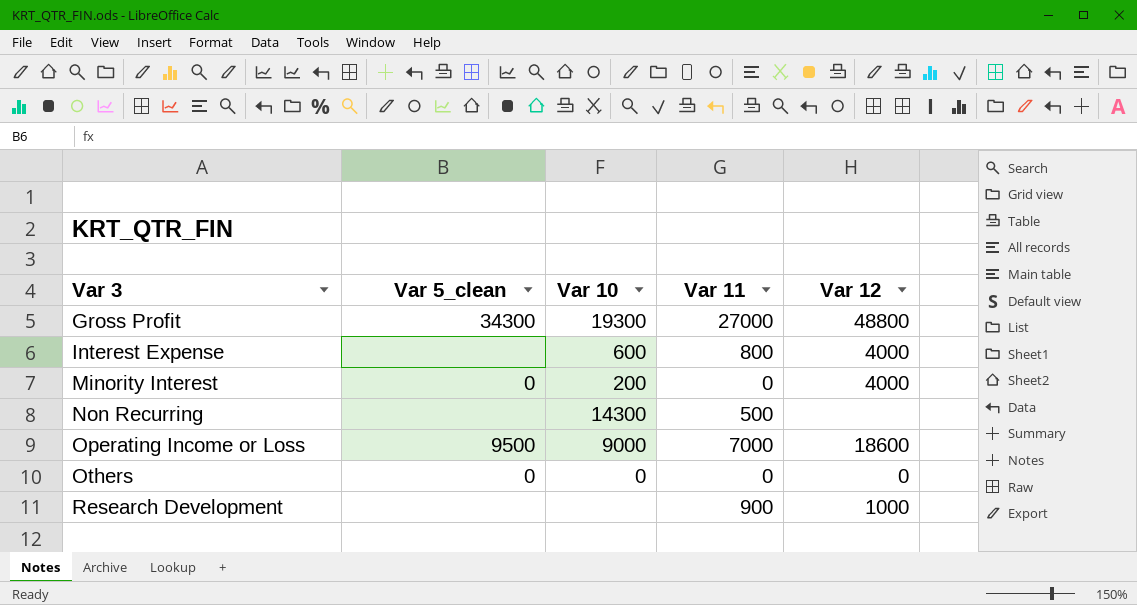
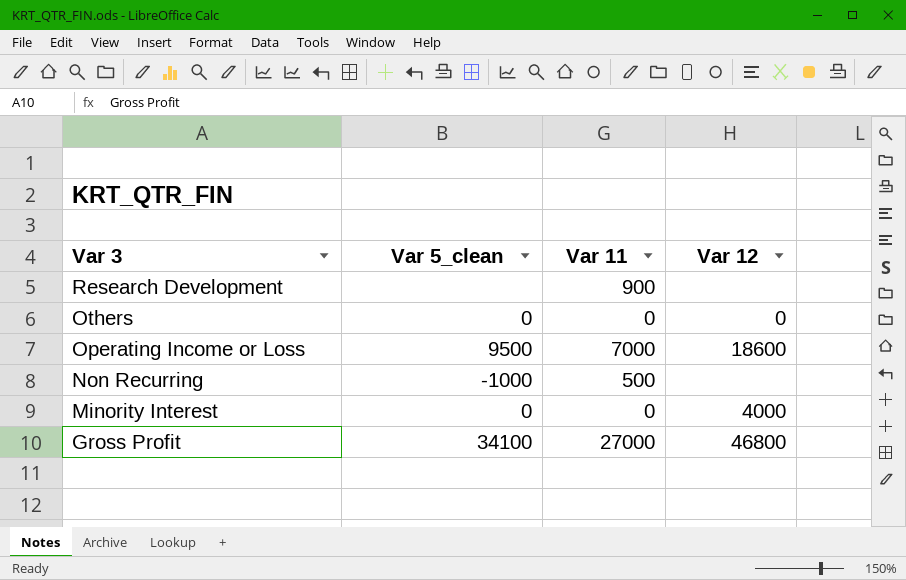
row order: Var 3 ascending -> Var 3 descending
column Var 10 | position: 3 -> none
row Interest Expense: none | 600 | 800 | 4000 -> none
Research Development | Var 12: 1000 -> none
Non Recurring | Var 5_clean: none -> -1000
Gross Profit | Var 5_clean: 34300 -> 34100
Gross Profit | Var 12: 48800 -> 46800

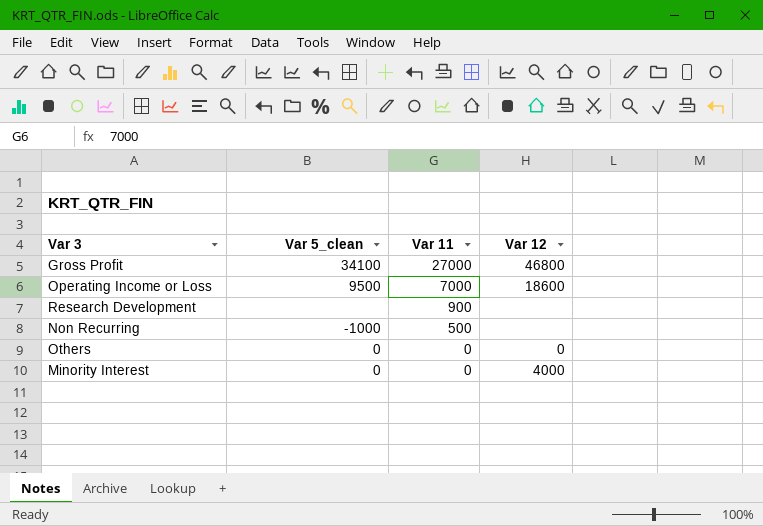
row order: Var 3 descending -> Var 11 descending

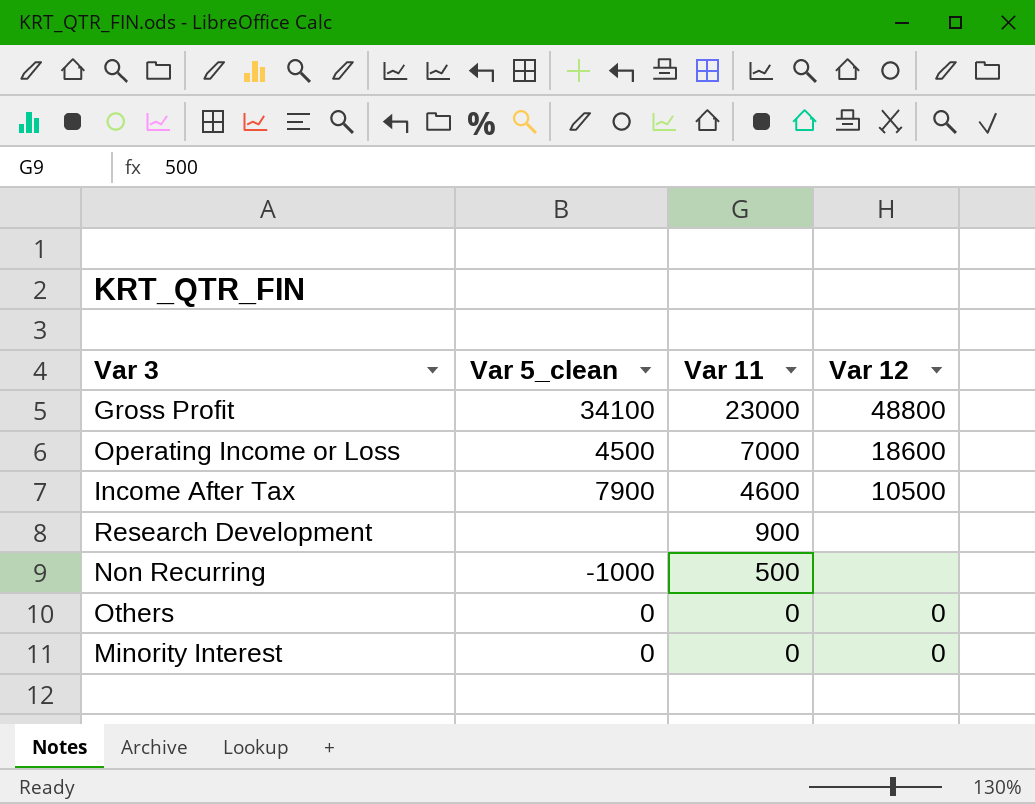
Gross Profit | Var 11: 27000 -> 23000
Gross Profit | Var 12: 46800 -> 48800
Operating Income or Loss | Var 5_clean: 9500 -> 4500
row Income After Tax: none -> 7900 | 4600 | 10500
Minority Interest | Var 12: 4000 -> 0

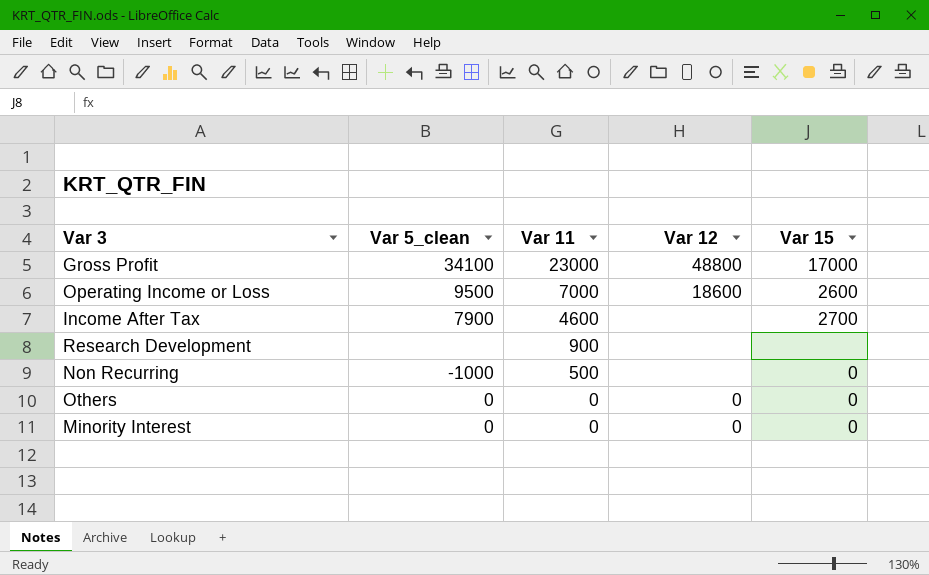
column Var 15 | position: none -> 5
Operating Income or Loss | Var 5_clean: 4500 -> 9500
Income After Tax | Var 12: 10500 -> none

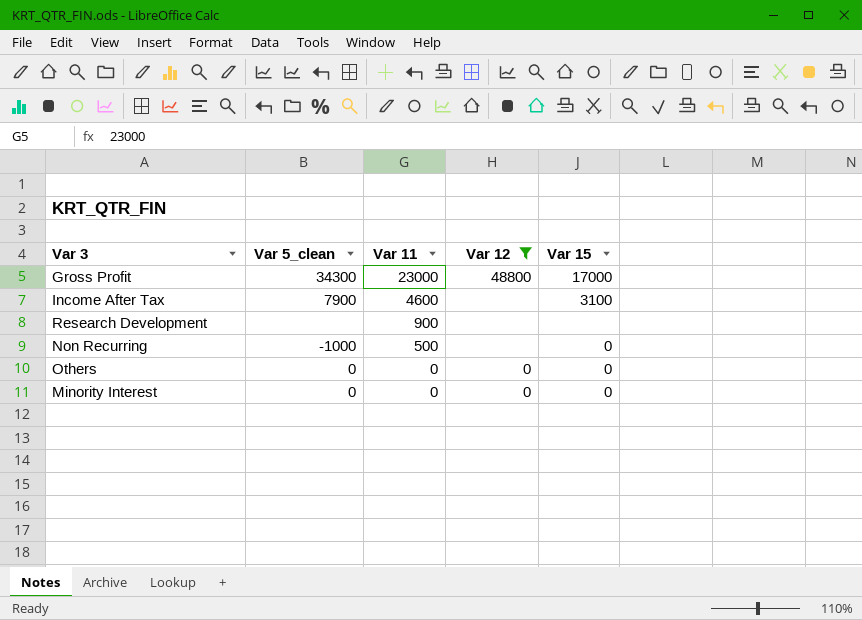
filter: none -> Var 12 != 18600
Gross Profit | Var 5_clean: 34100 -> 34300
Income After Tax | Var 15: 2700 -> 3100

